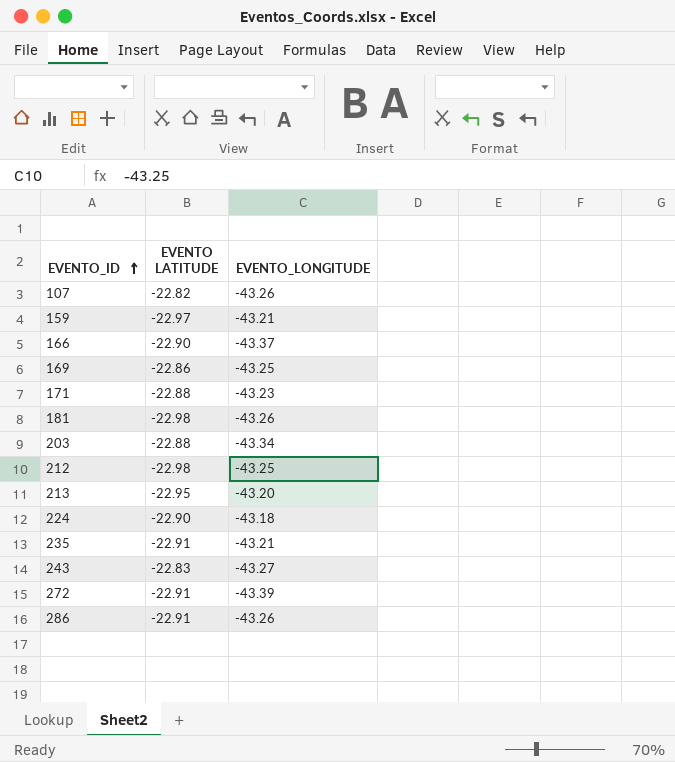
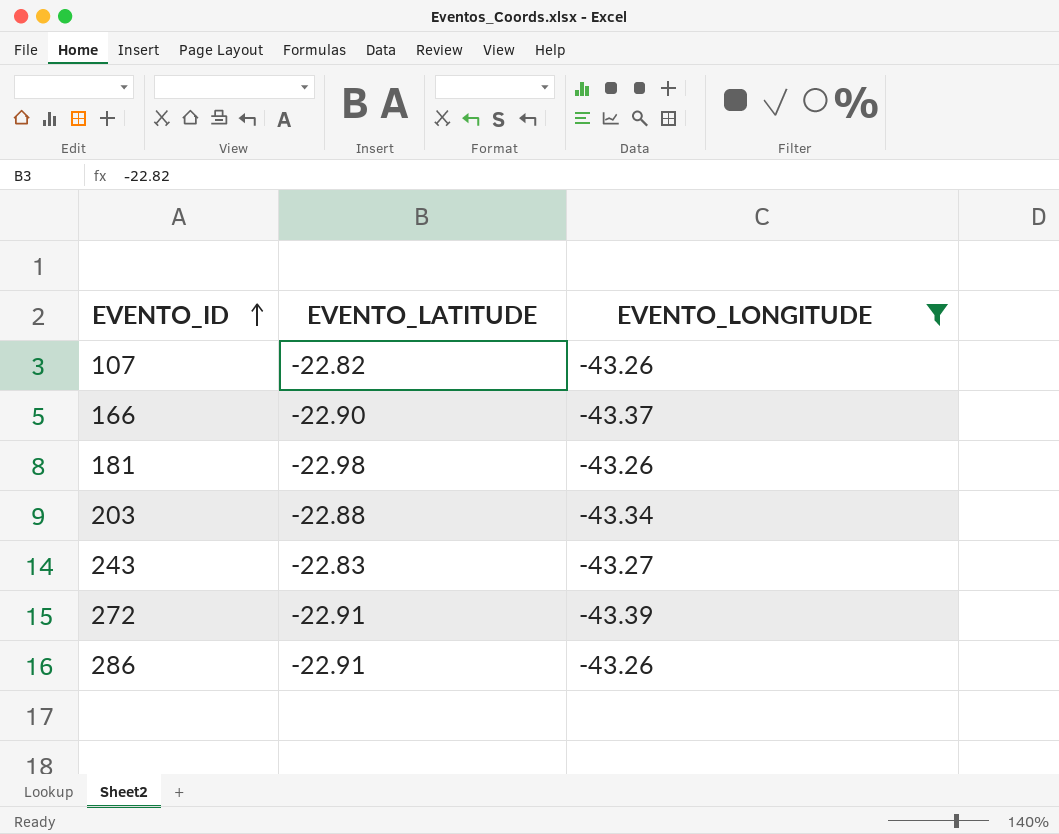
filter: none -> EVENTO_LONGITUDE <= -43.26
column name: EVENTO LATITUDE -> EVENTO_LATITUDE

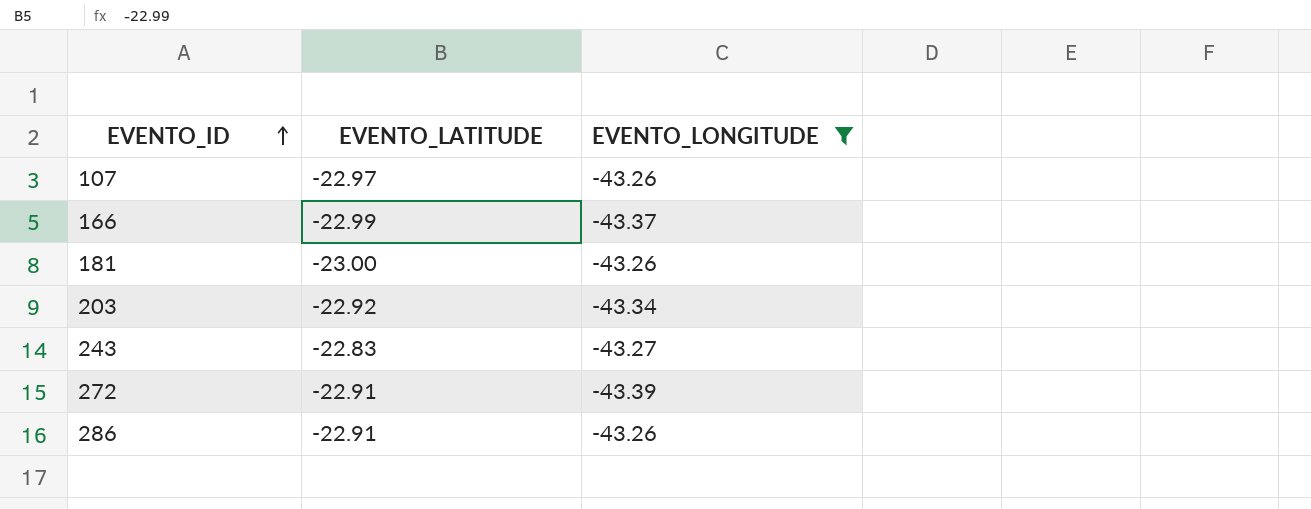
107 | EVENTO_LATITUDE: -22.82 -> -22.97
166 | EVENTO_LATITUDE: -22.90 -> -22.99
181 | EVENTO_LATITUDE: -22.98 -> -23.00
203 | EVENTO_LATITUDE: -22.88 -> -22.92

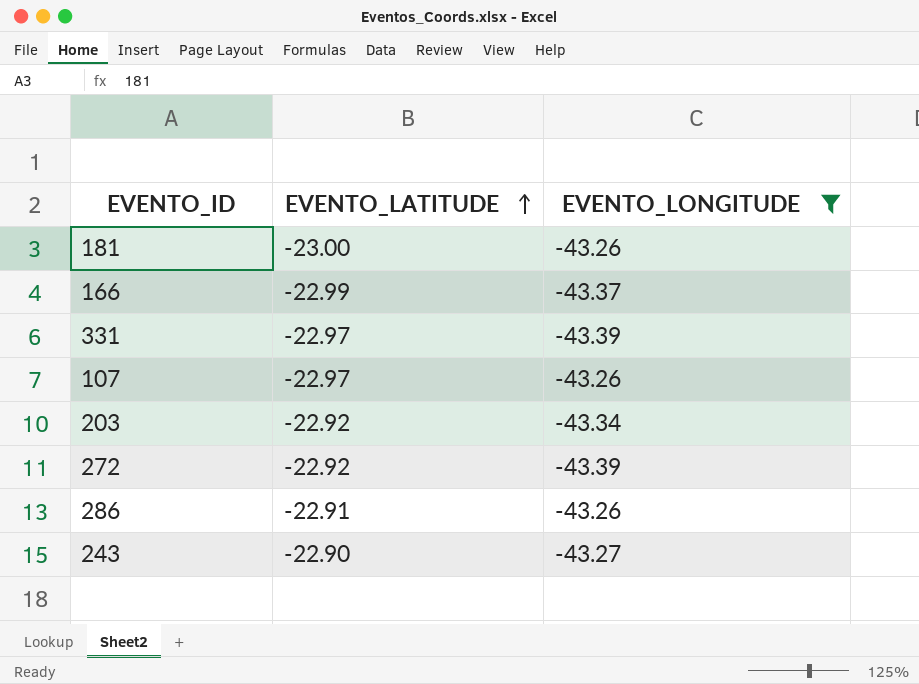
row order: EVENTO_ID ascending -> EVENTO_LATITUDE ascending
row 331: none -> -22.97 | -43.39
272 | EVENTO_LATITUDE: -22.91 -> -22.92
243 | EVENTO_LATITUDE: -22.83 -> -22.90

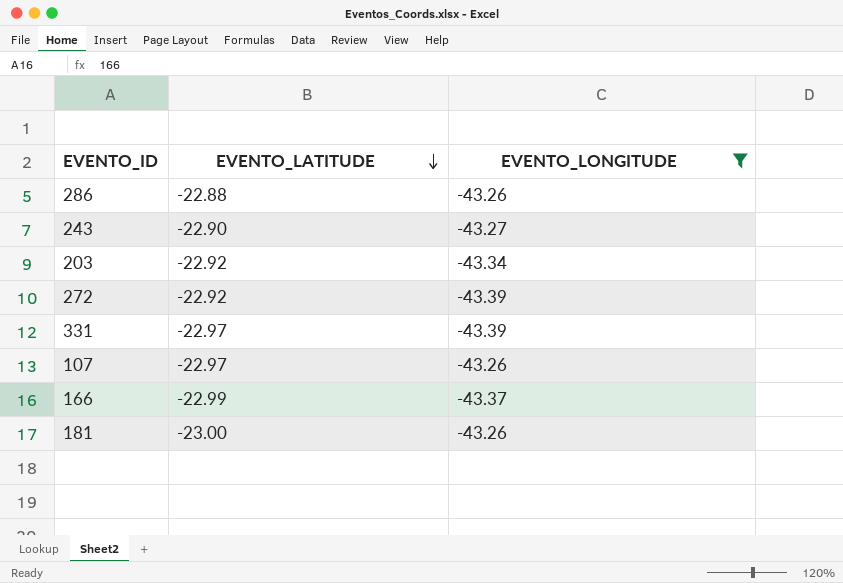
row order: EVENTO_LATITUDE ascending -> EVENTO_LATITUDE descending
286 | EVENTO_LATITUDE: -22.91 -> -22.88

